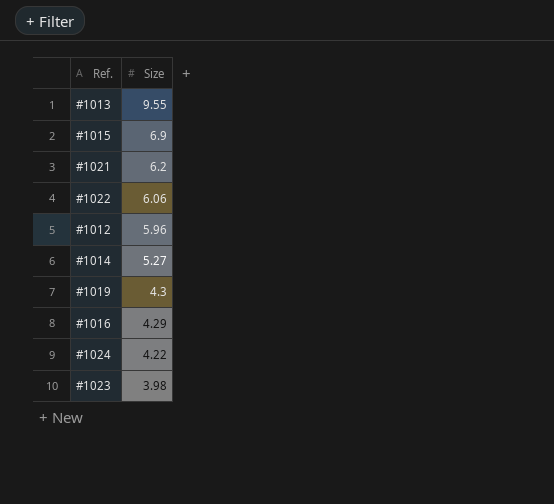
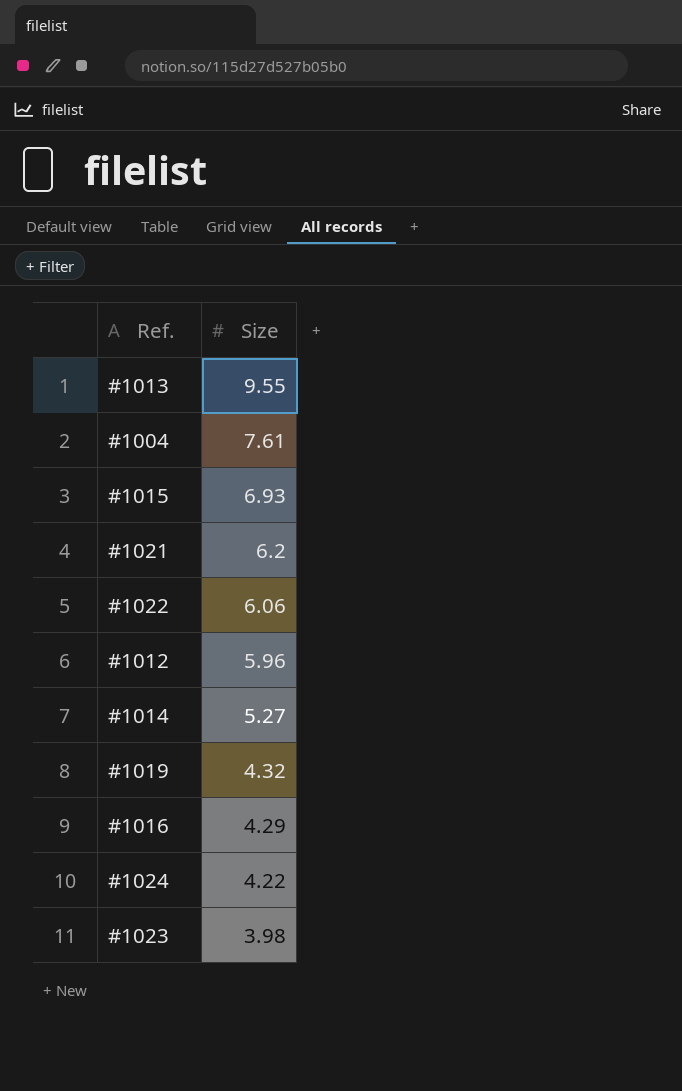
row #1004: none -> 7.61
#1015 | Size: 6.9 -> 6.93
#1019 | Size: 4.3 -> 4.32

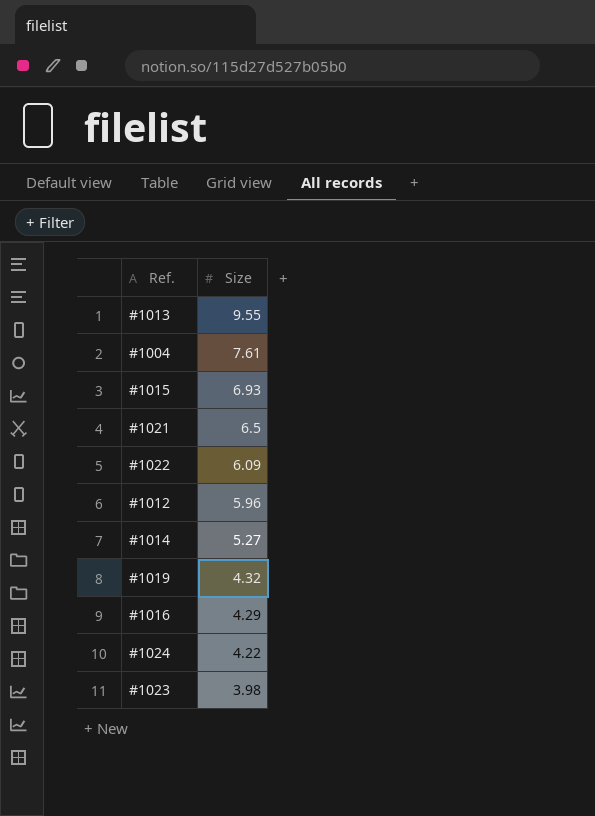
#1021 | Size: 6.2 -> 6.5
#1022 | Size: 6.06 -> 6.09

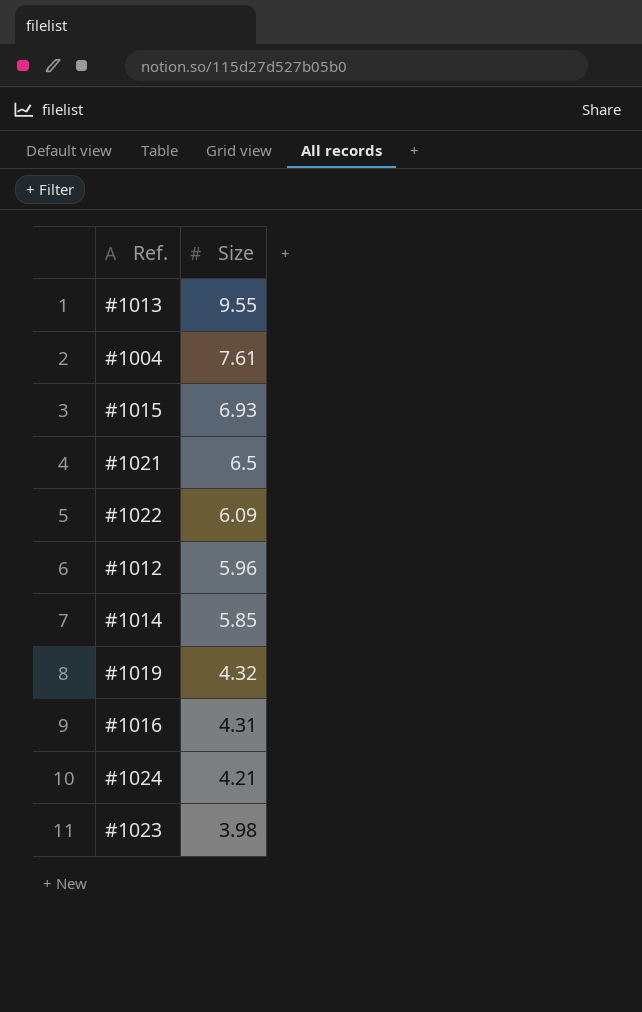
#1014 | Size: 5.27 -> 5.85
#1016 | Size: 4.29 -> 4.31
#1024 | Size: 4.22 -> 4.21

